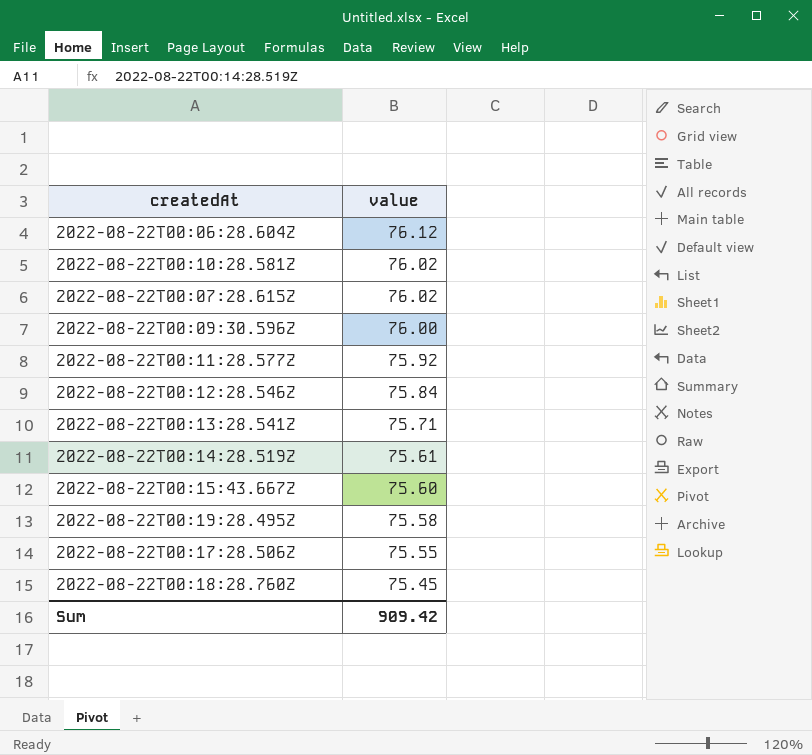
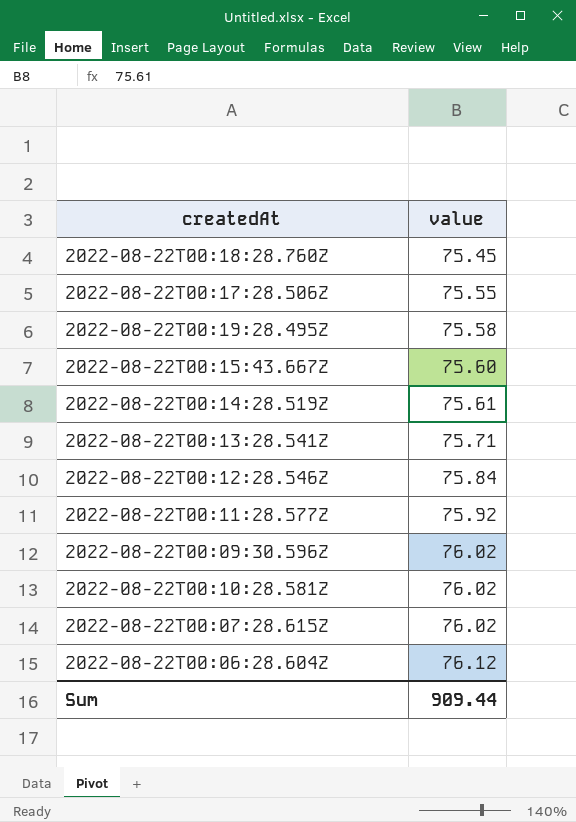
row order: value descending -> value ascending
2022-08-22T00:09:30.596Z | value: 76.00 -> 76.02
Sum | value: 909.42 -> 909.44

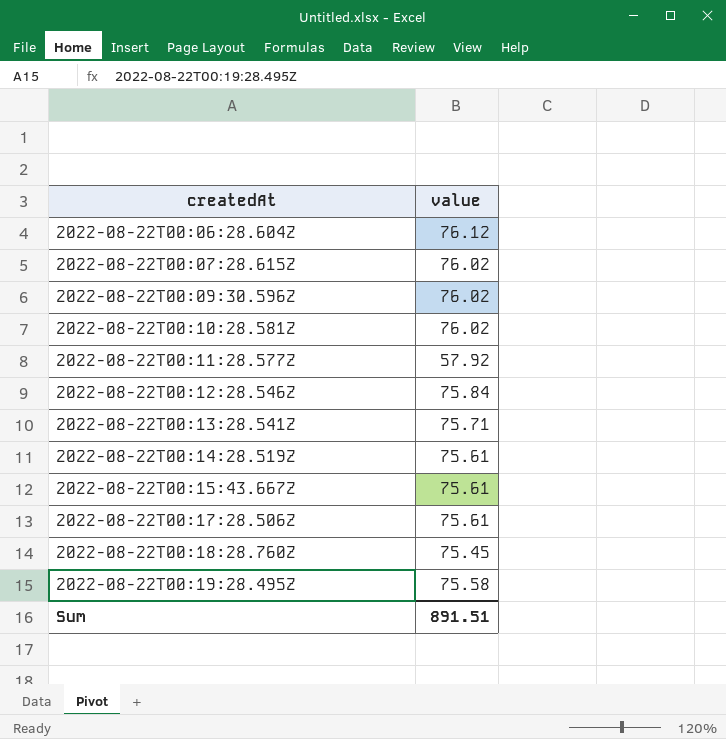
row order: value ascending -> createdAt ascending
2022-08-22T00:11:28.577Z | value: 75.92 -> 57.92
2022-08-22T00:15:43.667Z | value: 75.60 -> 75.61
2022-08-22T00:17:28.506Z | value: 75.55 -> 75.61
Sum | value: 909.44 -> 891.51

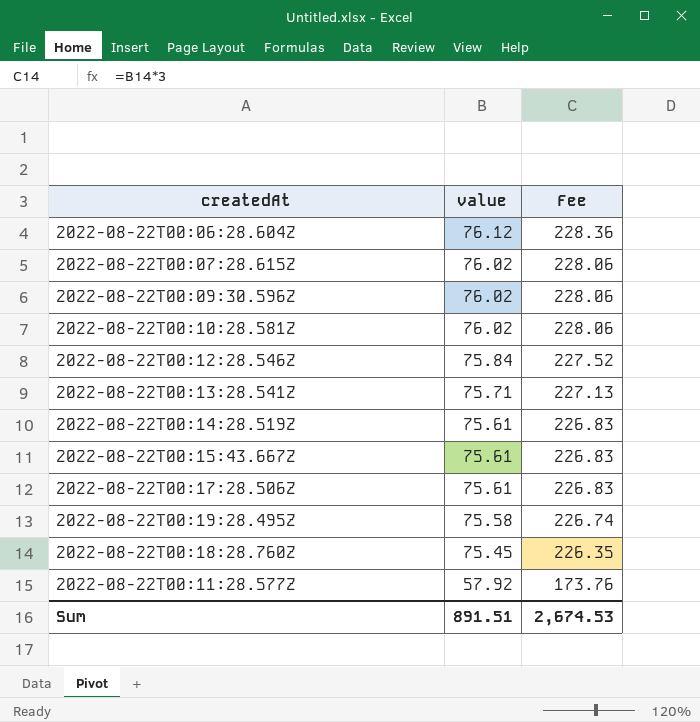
row order: createdAt ascending -> value descending
column Fee | formula: none -> [value] * 3

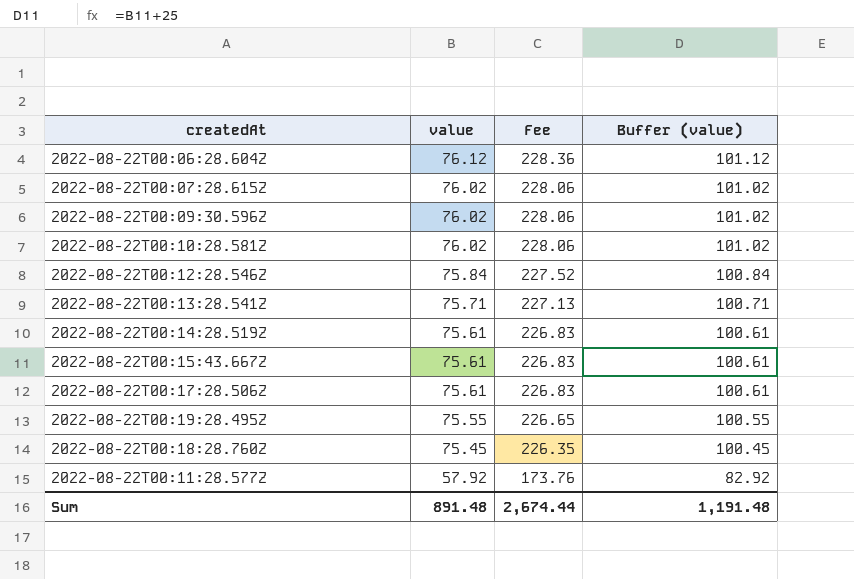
column Buffer (value) | formula: none -> [value] + 25
2022-08-22T00:19:28.495Z | value: 75.58 -> 75.55
2022-08-22T00:19:28.495Z | Fee: 226.74 -> 226.65
Sum | value: 891.51 -> 891.48
Sum | Fee: 2,674.53 -> 2,674.44

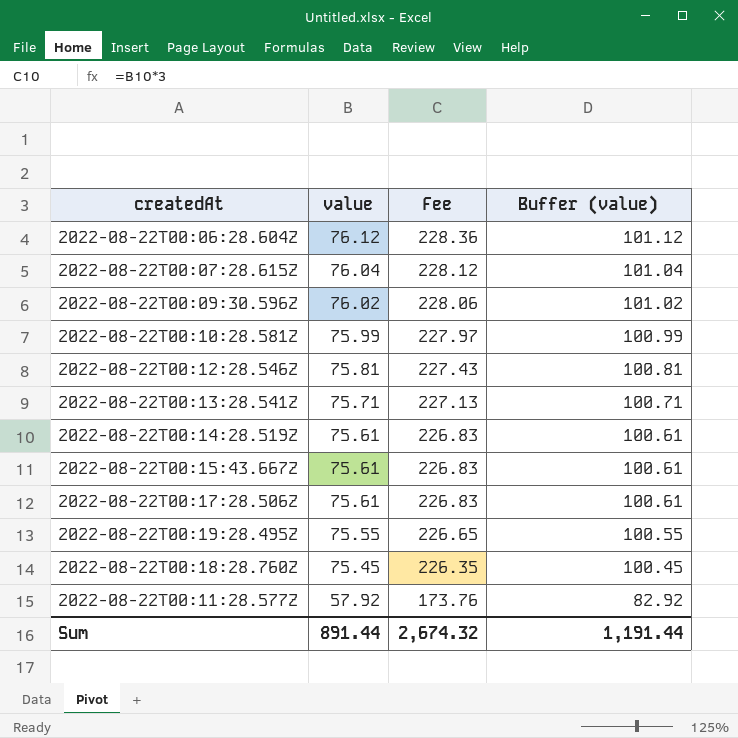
2022-08-22T00:07:28.615Z | value: 76.02 -> 76.04
2022-08-22T00:07:28.615Z | Fee: 228.06 -> 228.12
2022-08-22T00:07:28.615Z | Buffer (value): 101.02 -> 101.04
2022-08-22T00:10:28.581Z | value: 76.02 -> 75.99
2022-08-22T00:10:28.581Z | Fee: 228.06 -> 227.97
2022-08-22T00:10:28.581Z | Buffer (value): 101.02 -> 100.99
2022-08-22T00:12:28.546Z | value: 75.84 -> 75.81
2022-08-22T00:12:28.546Z | Fee: 227.52 -> 227.43
2022-08-22T00:12:28.546Z | Buffer (value): 100.84 -> 100.81
Sum | value: 891.48 -> 891.44
Sum | Fee: 2,674.44 -> 2,674.32
Sum | Buffer (value): 1,191.48 -> 1,191.44

